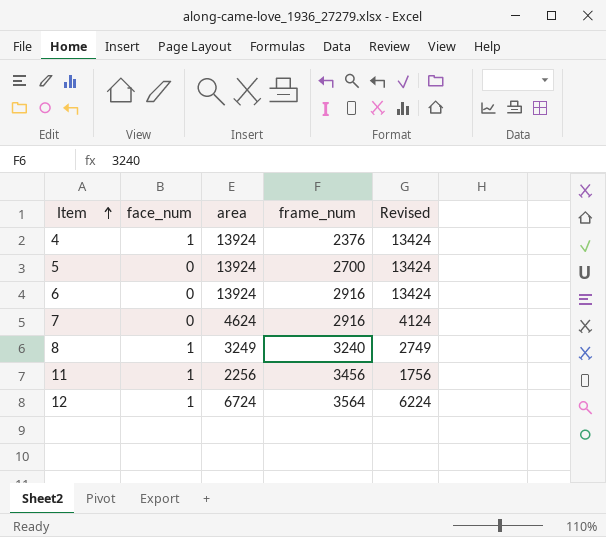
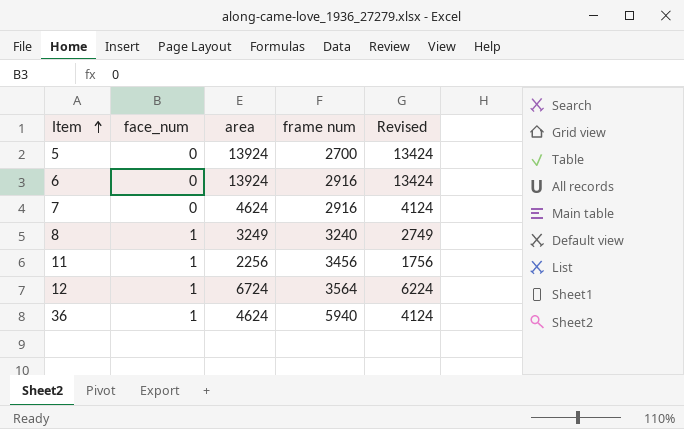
column name: frame_num -> frame num
row 4: 1 | 13924 | 2376 | 13424 -> none
row 36: none -> 1 | 4624 | 5940 | 4124

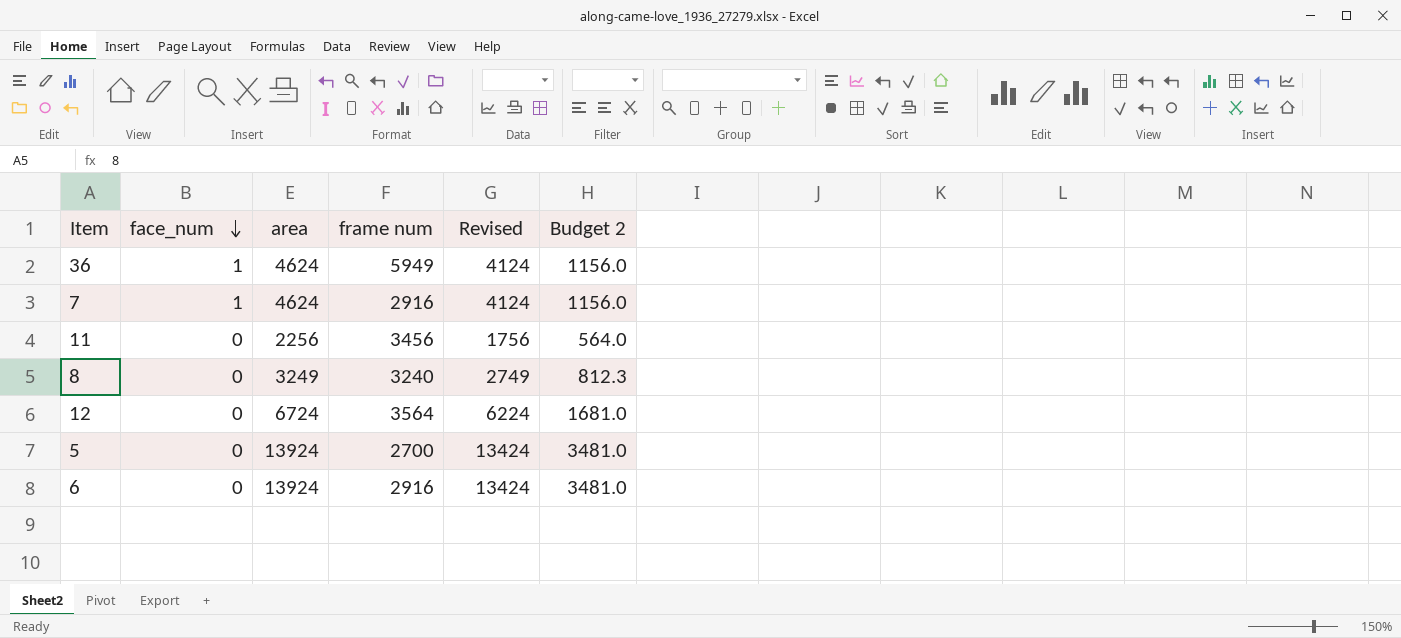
row order: Item ascending -> face_num descending
column Budget 2 | formula: none -> [area] * 0.25
36 | frame num: 5940 -> 5949
7 | face_num: 0 -> 1
11 | face_num: 1 -> 0
8 | face_num: 1 -> 0
12 | face_num: 1 -> 0

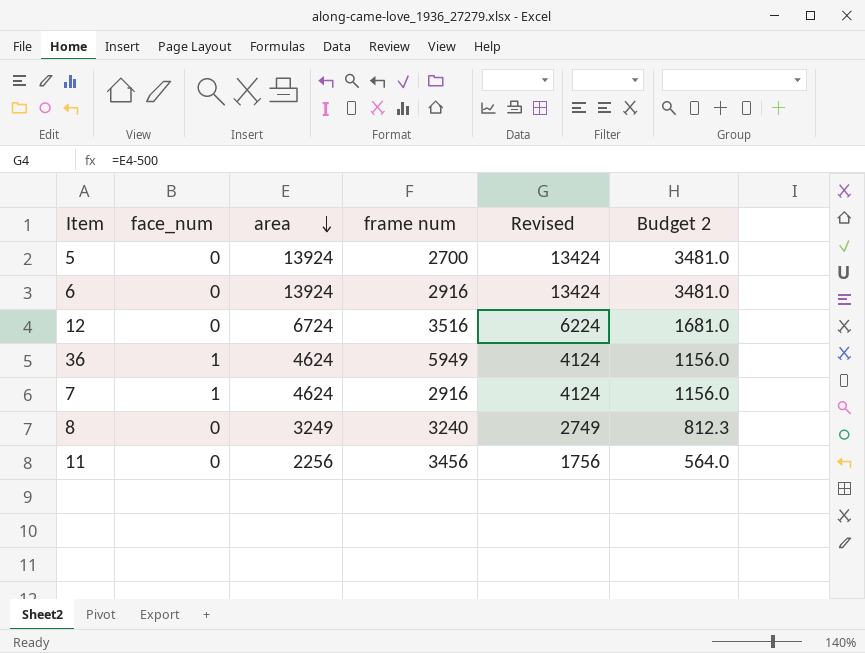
row order: face_num descending -> area descending
12 | frame num: 3564 -> 3516

